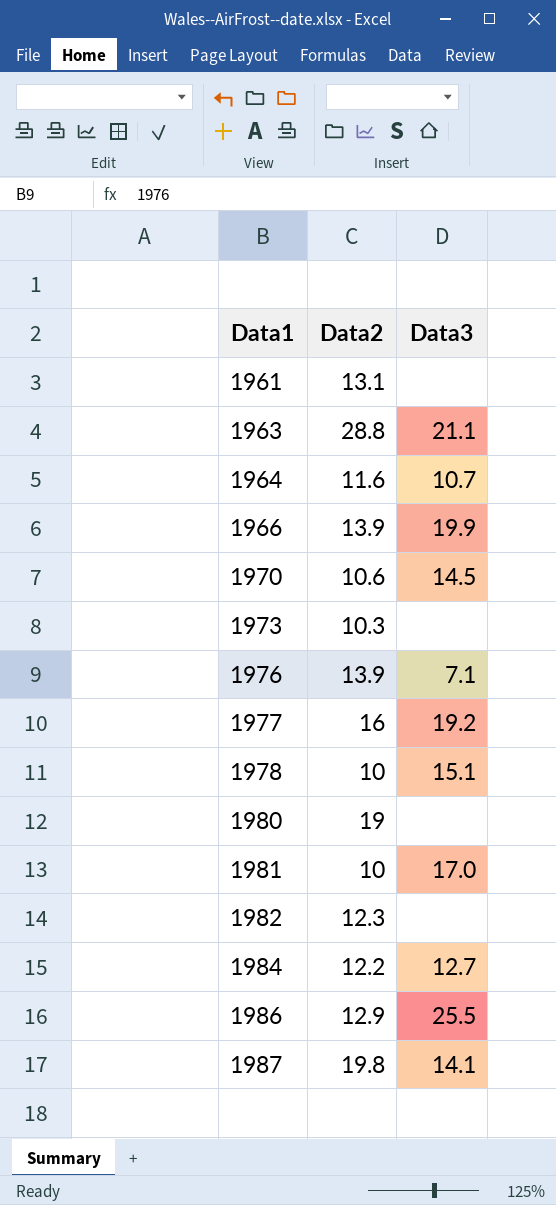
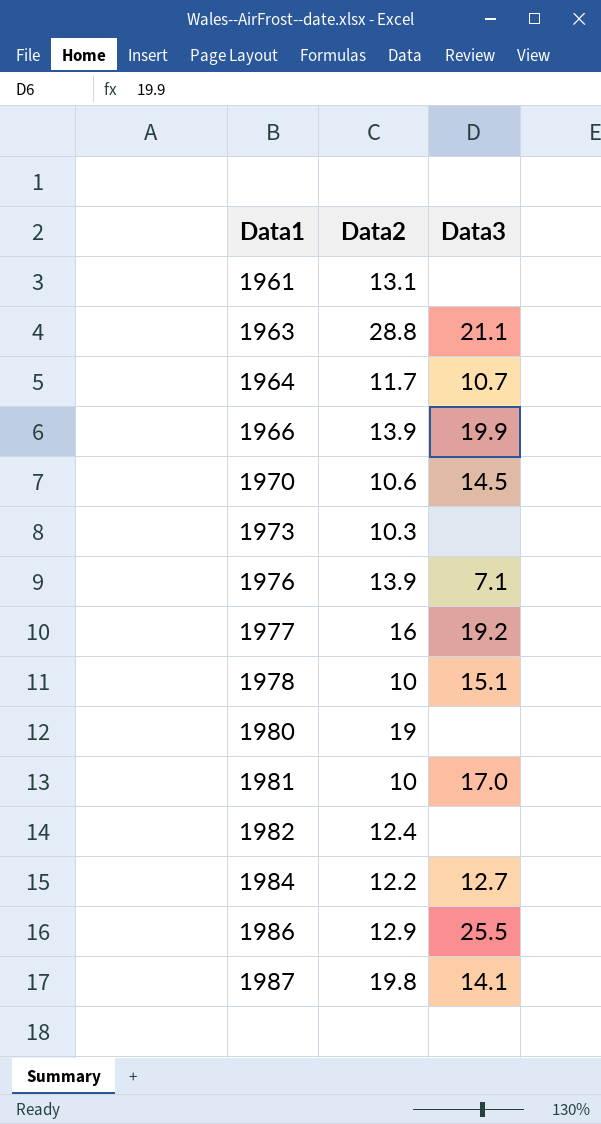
1964 | Data2: 11.6 -> 11.7
1982 | Data2: 12.3 -> 12.4

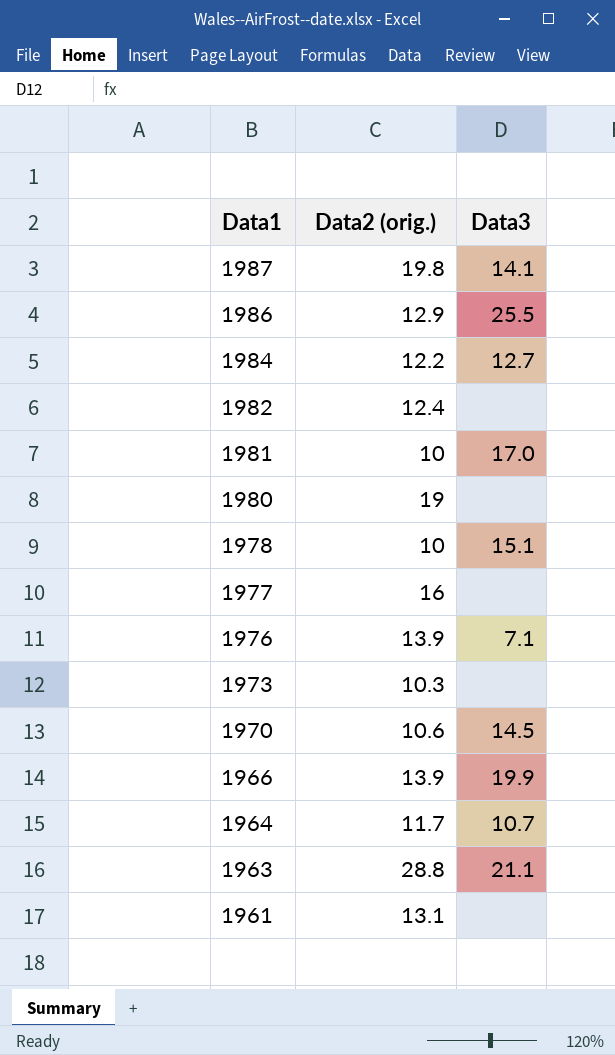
row order: Data1 ascending -> Data1 descending
column name: Data2 -> Data2 (orig.)
1977 | Data3: 19.2 -> none

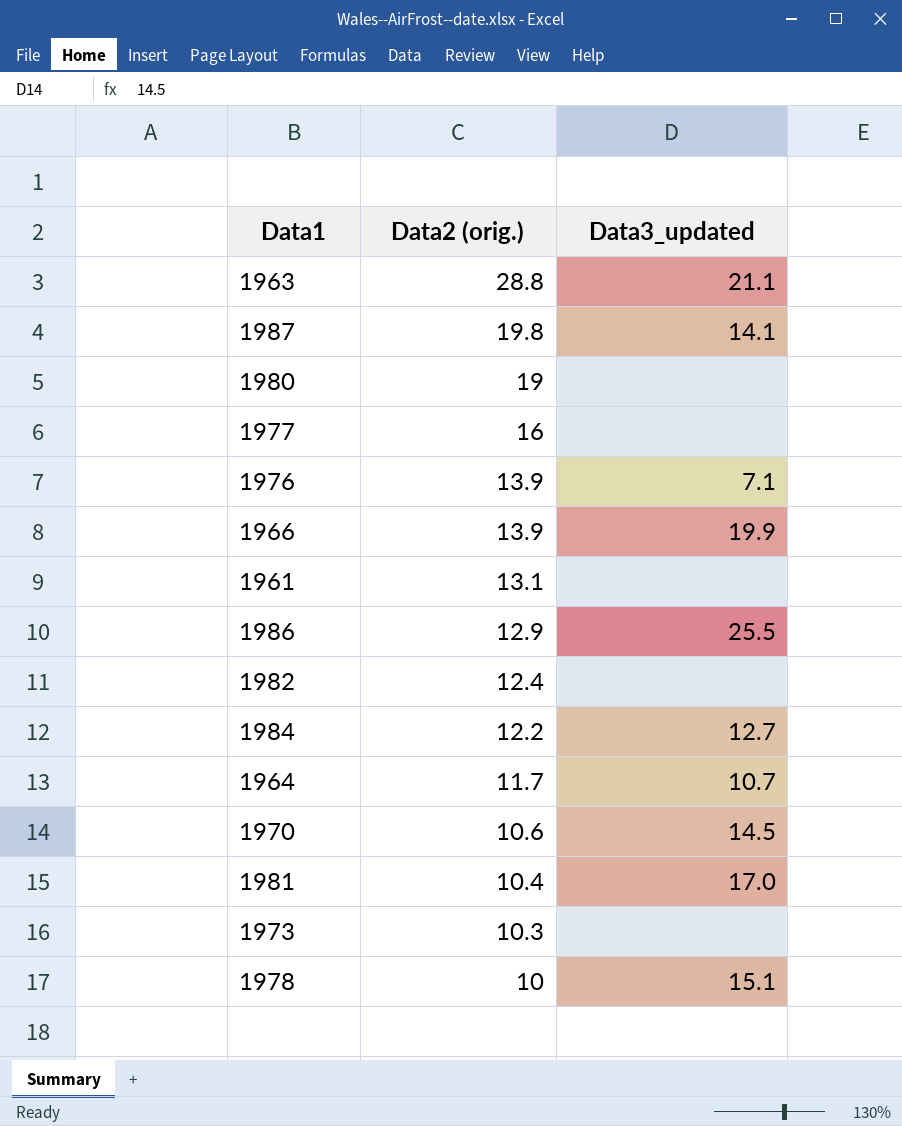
row order: Data1 descending -> Data2 (orig.) descending
column name: Data3 -> Data3_updated
1981 | Data2 (orig.): 10 -> 10.4

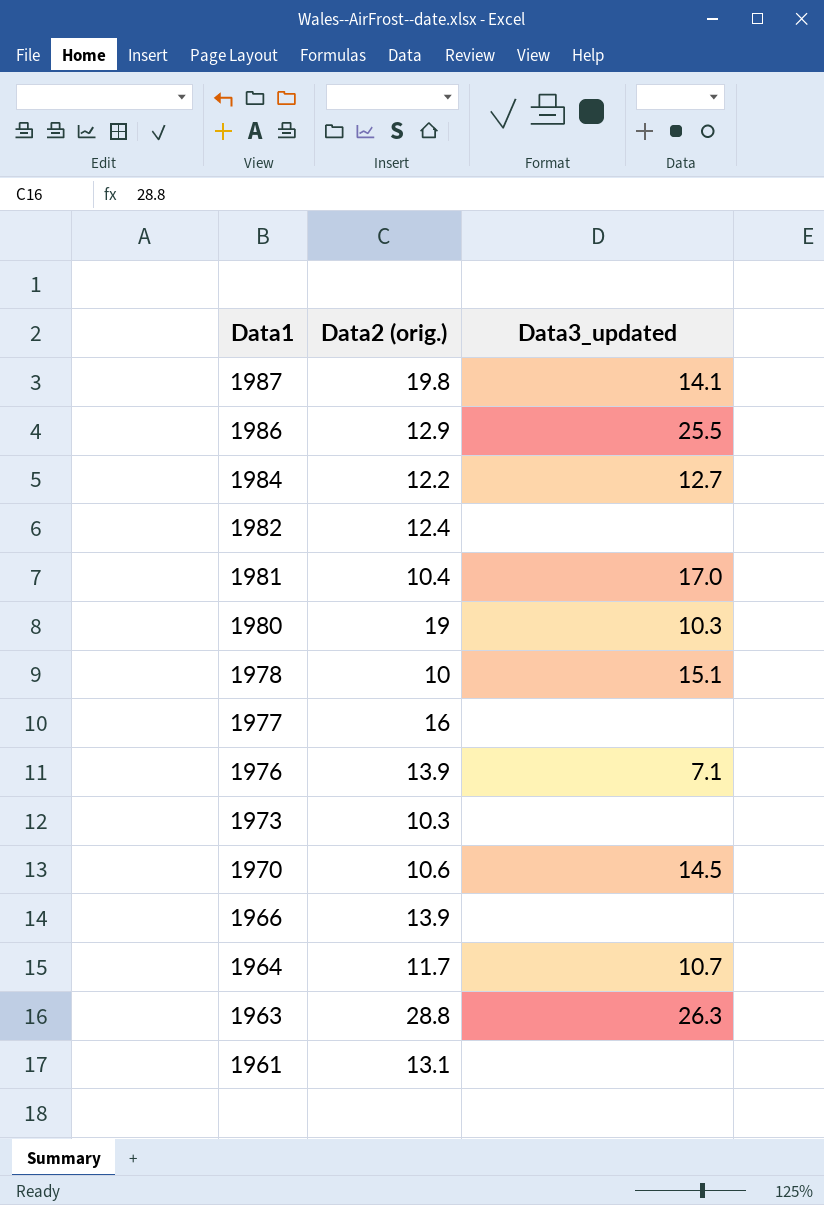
row order: Data2 (orig.) descending -> Data1 descending
1980 | Data3_updated: none -> 10.3
1966 | Data3_updated: 19.9 -> none
1963 | Data3_updated: 21.1 -> 26.3

